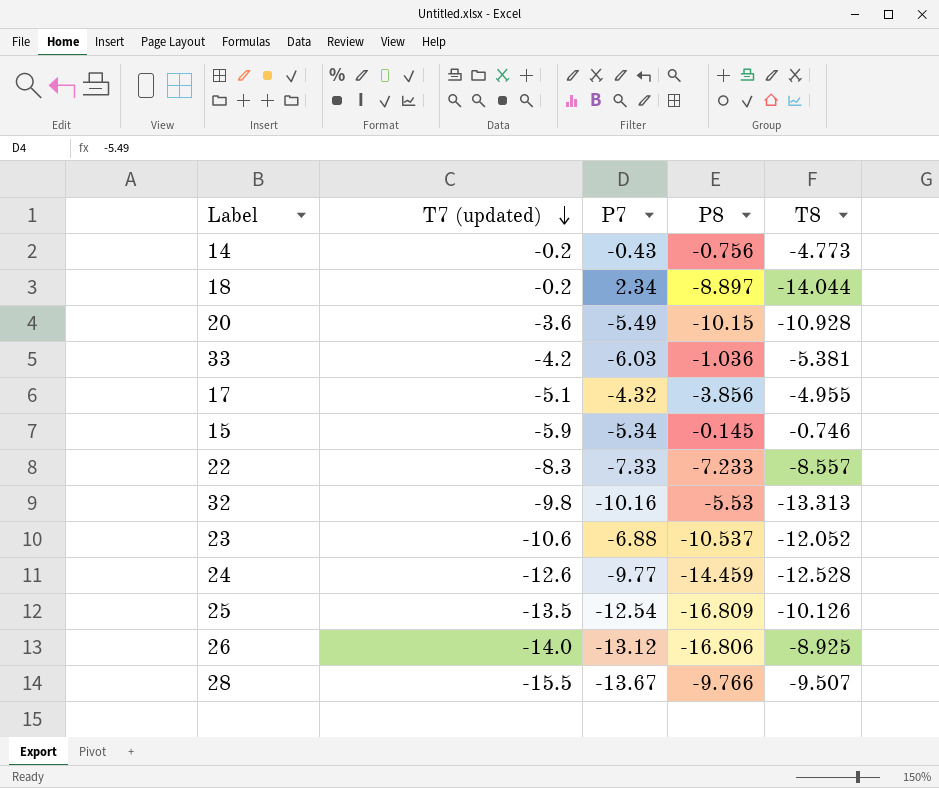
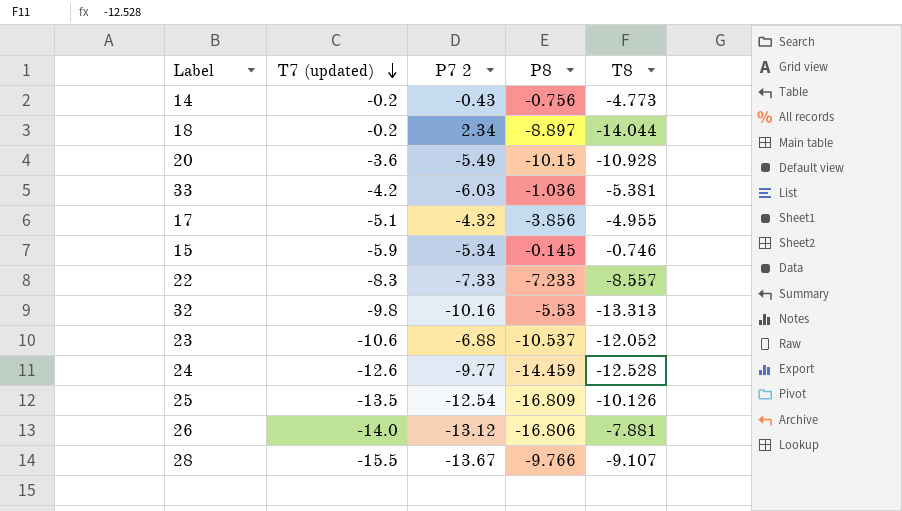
column name: P7 -> P7 2
26 | T8: -8.925 -> -7.881
28 | T8: -9.507 -> -9.107

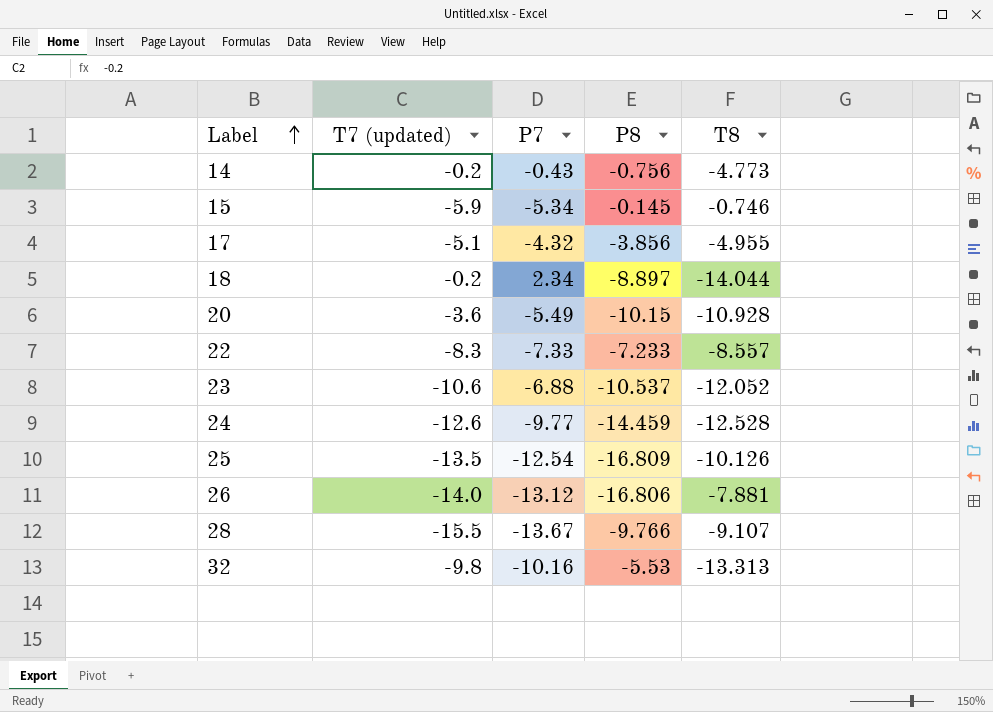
row order: T7 (updated) descending -> Label ascending
column name: P7 2 -> P7
row 33: -4.2 | -6.03 | -1.036 | -5.381 -> none

